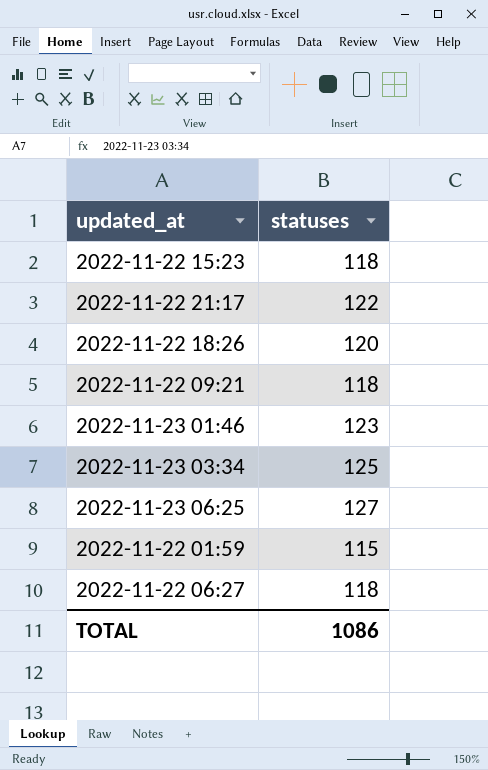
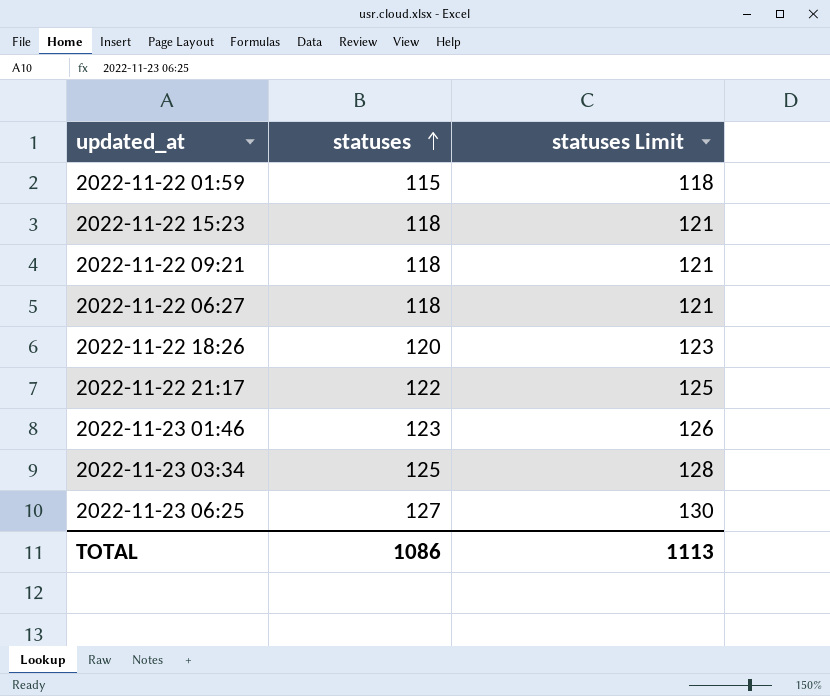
row order: none -> statuses ascending
column statuses Limit | formula: none -> [statuses] + 3

